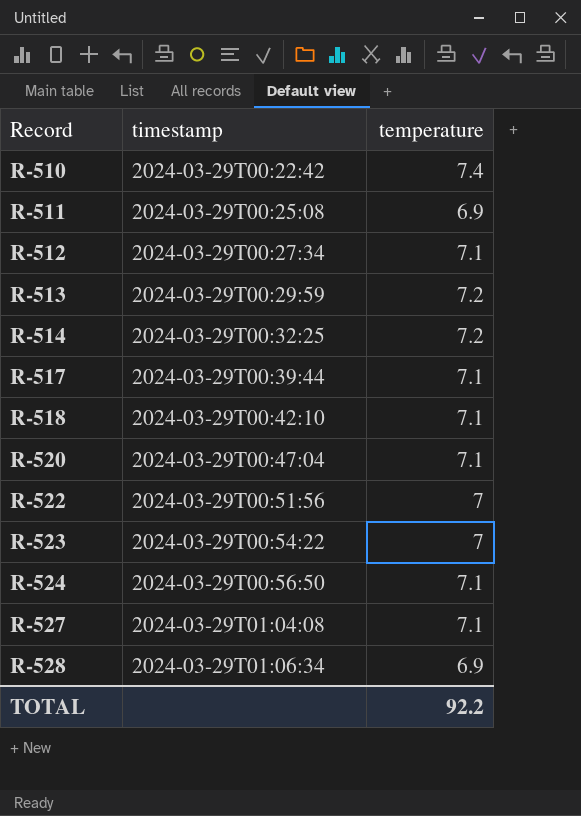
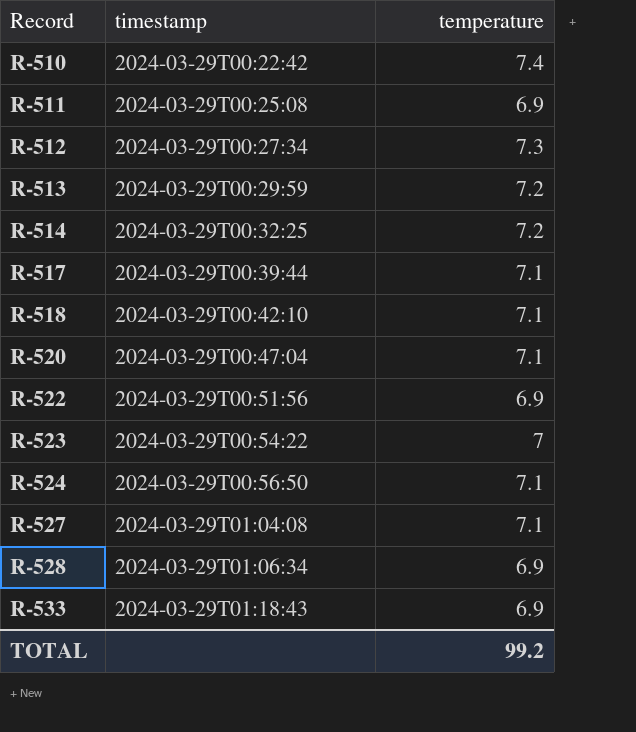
R-512 | temperature: 7.1 -> 7.3
R-522 | temperature: 7 -> 6.9
row R-533: none -> 2024-03-29T01:18:43 | 6.9
TOTAL | temperature: 92.2 -> 99.2

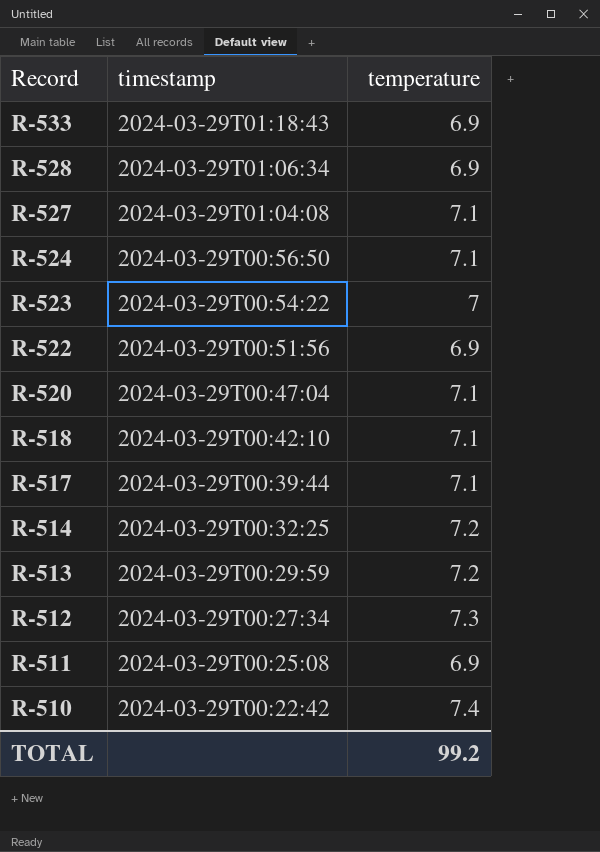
row order: Record ascending -> Record descending

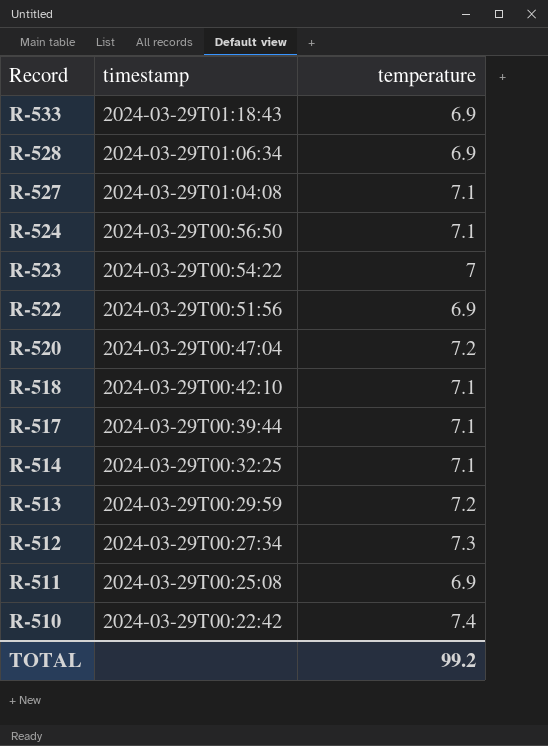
R-520 | temperature: 7.1 -> 7.2
R-514 | temperature: 7.2 -> 7.1

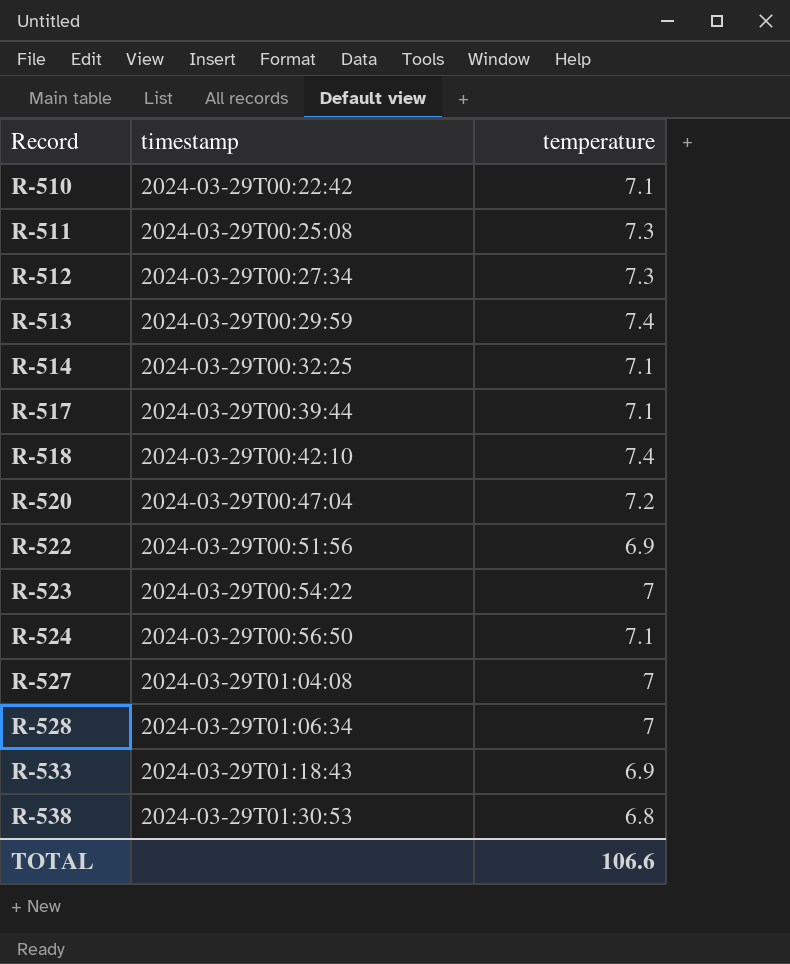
row order: Record descending -> Record ascending
R-510 | temperature: 7.4 -> 7.1
R-511 | temperature: 6.9 -> 7.3
R-513 | temperature: 7.2 -> 7.4
R-518 | temperature: 7.1 -> 7.4
R-527 | temperature: 7.1 -> 7
R-528 | temperature: 6.9 -> 7
row R-538: none -> 2024-03-29T01:30:53 | 6.8
TOTAL | temperature: 99.2 -> 106.6

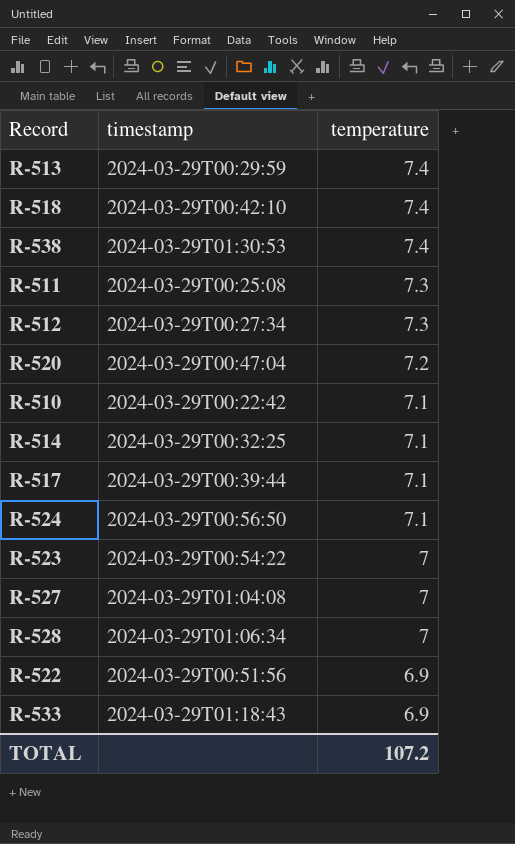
row order: Record ascending -> temperature descending
R-538 | temperature: 6.8 -> 7.4
TOTAL | temperature: 106.6 -> 107.2

